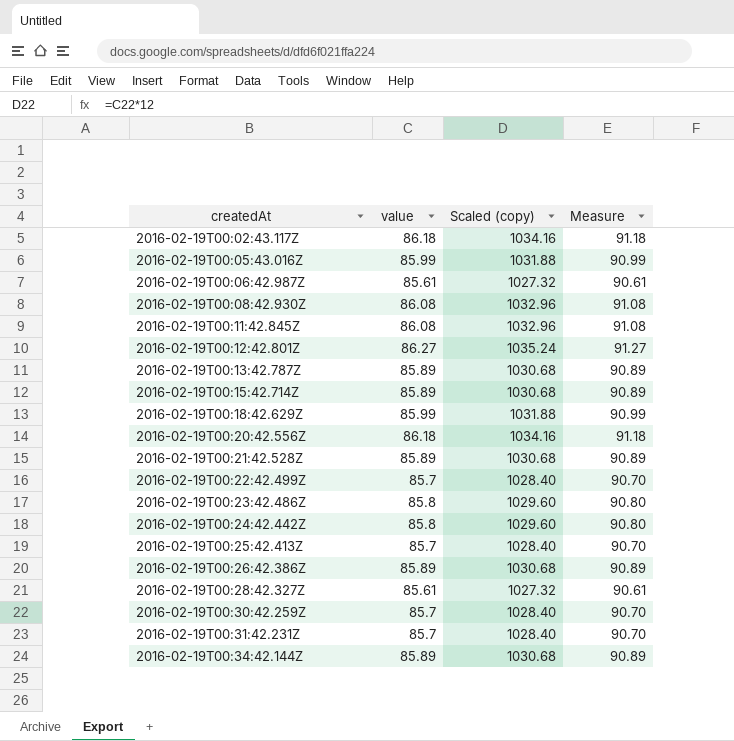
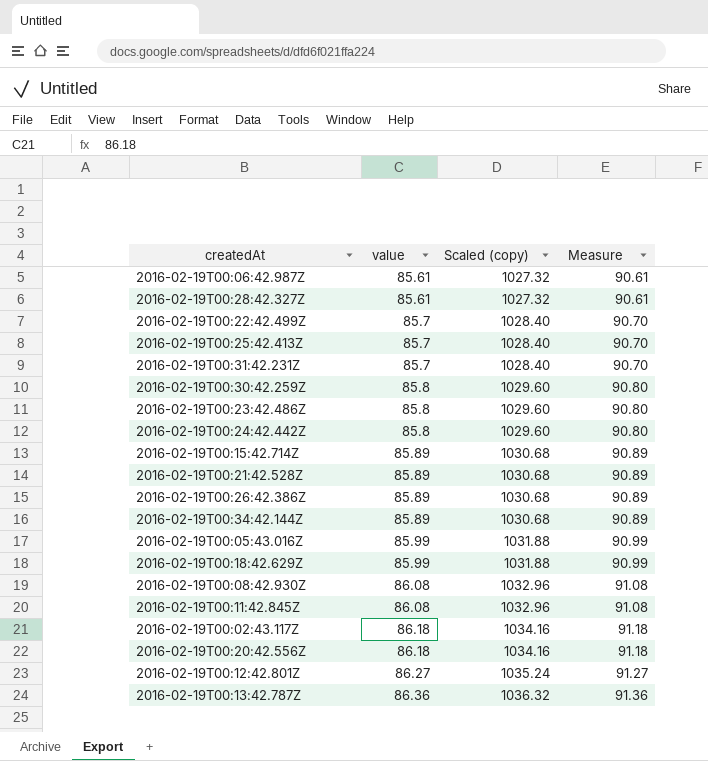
row order: createdAt ascending -> value ascending
2016-02-19T00:30:42.259Z | value: 85.7 -> 85.8
2016-02-19T00:30:42.259Z | Scaled (copy): 1028.40 -> 1029.60
2016-02-19T00:30:42.259Z | Measure: 90.70 -> 90.80
2016-02-19T00:13:42.787Z | value: 85.89 -> 86.36
2016-02-19T00:13:42.787Z | Scaled (copy): 1030.68 -> 1036.32
2016-02-19T00:13:42.787Z | Measure: 90.89 -> 91.36

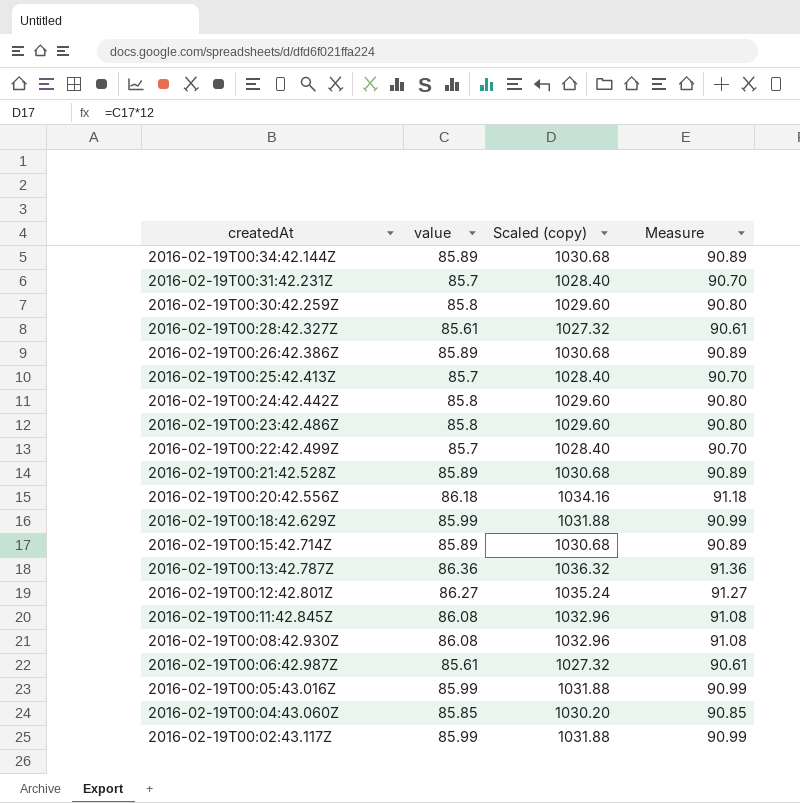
row order: value ascending -> createdAt descending
row 2016-02-19T00:04:43.060Z: none -> 85.85 | 1030.20 | 90.85
2016-02-19T00:02:43.117Z | value: 86.18 -> 85.99
2016-02-19T00:02:43.117Z | Scaled (copy): 1034.16 -> 1031.88
2016-02-19T00:02:43.117Z | Measure: 91.18 -> 90.99

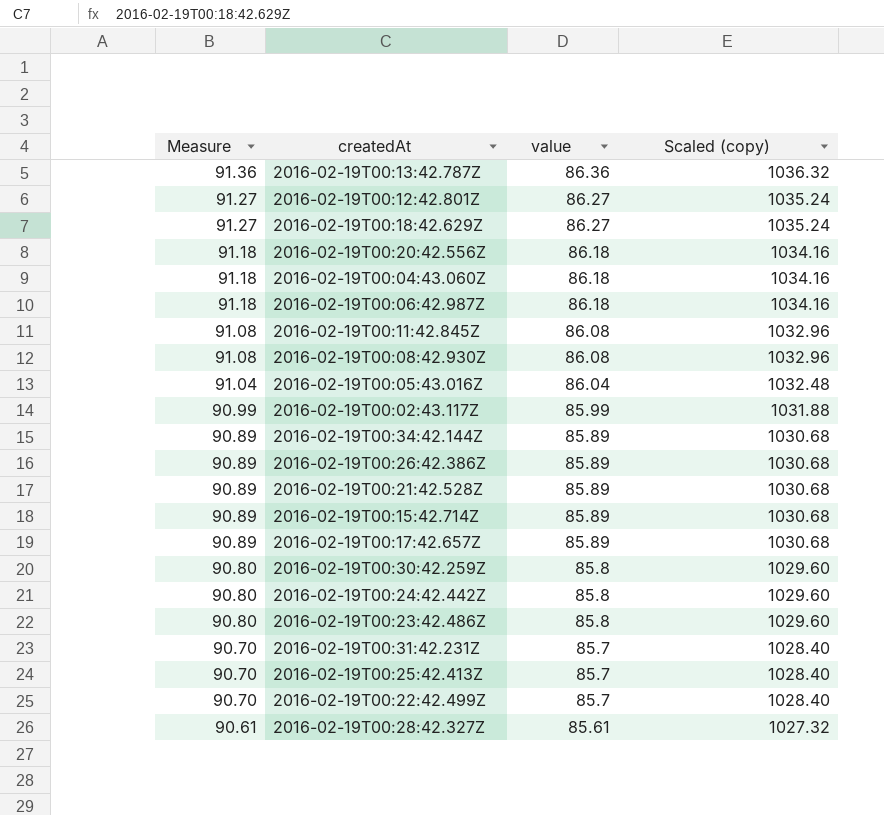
row order: createdAt descending -> Measure descending
column Measure | position: 4 -> 1
2016-02-19T00:18:42.629Z | Measure: 90.99 -> 91.27
2016-02-19T00:18:42.629Z | value: 85.99 -> 86.27
2016-02-19T00:18:42.629Z | Scaled (copy): 1031.88 -> 1035.24
2016-02-19T00:04:43.060Z | Measure: 90.85 -> 91.18
2016-02-19T00:04:43.060Z | value: 85.85 -> 86.18
2016-02-19T00:04:43.060Z | Scaled (copy): 1030.20 -> 1034.16
2016-02-19T00:06:42.987Z | Measure: 90.61 -> 91.18
2016-02-19T00:06:42.987Z | value: 85.61 -> 86.18
2016-02-19T00:06:42.987Z | Scaled (copy): 1027.32 -> 1034.16
2016-02-19T00:05:43.016Z | Measure: 90.99 -> 91.04
2016-02-19T00:05:43.016Z | value: 85.99 -> 86.04
2016-02-19T00:05:43.016Z | Scaled (copy): 1031.88 -> 1032.48
row 2016-02-19T00:17:42.657Z: none -> 90.89 | 85.89 | 1030.68

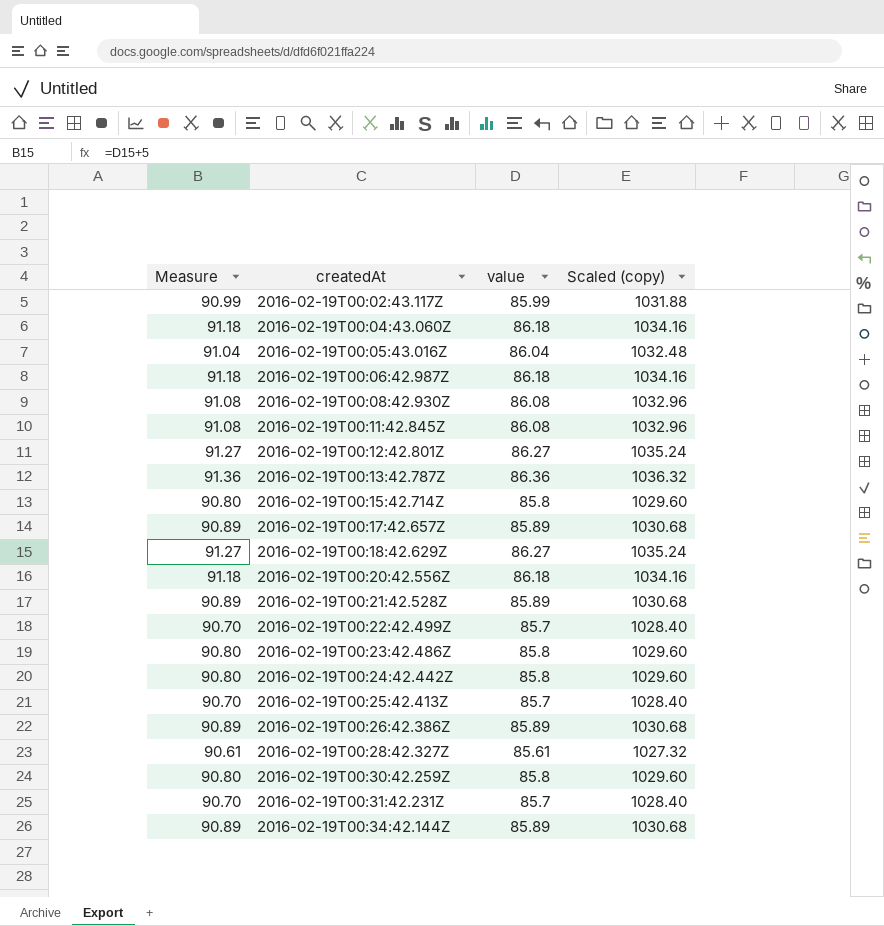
row order: Measure descending -> createdAt ascending
2016-02-19T00:15:42.714Z | Measure: 90.89 -> 90.80
2016-02-19T00:15:42.714Z | value: 85.89 -> 85.8
2016-02-19T00:15:42.714Z | Scaled (copy): 1030.68 -> 1029.60

